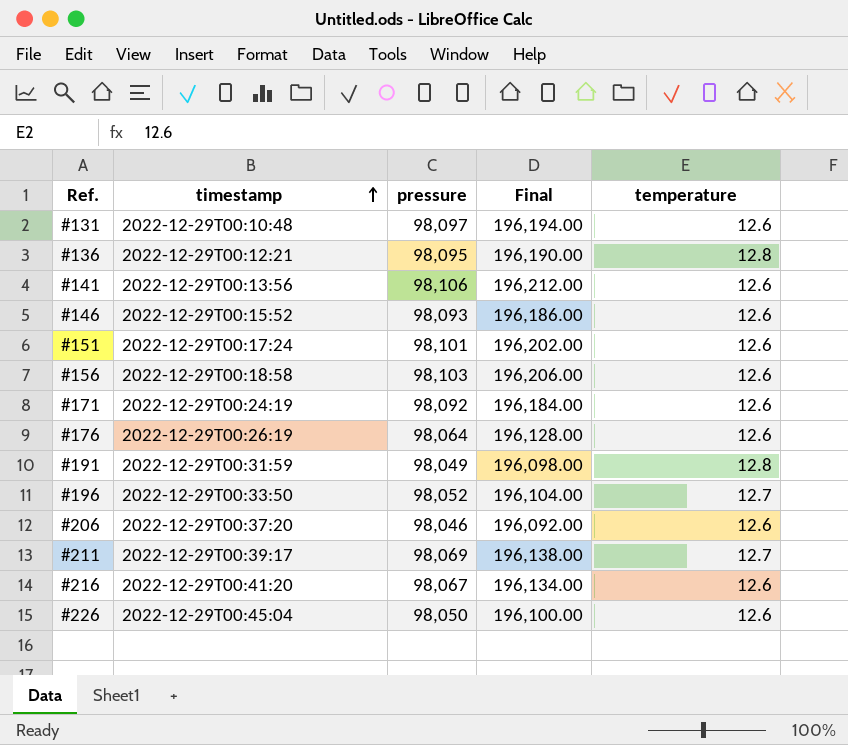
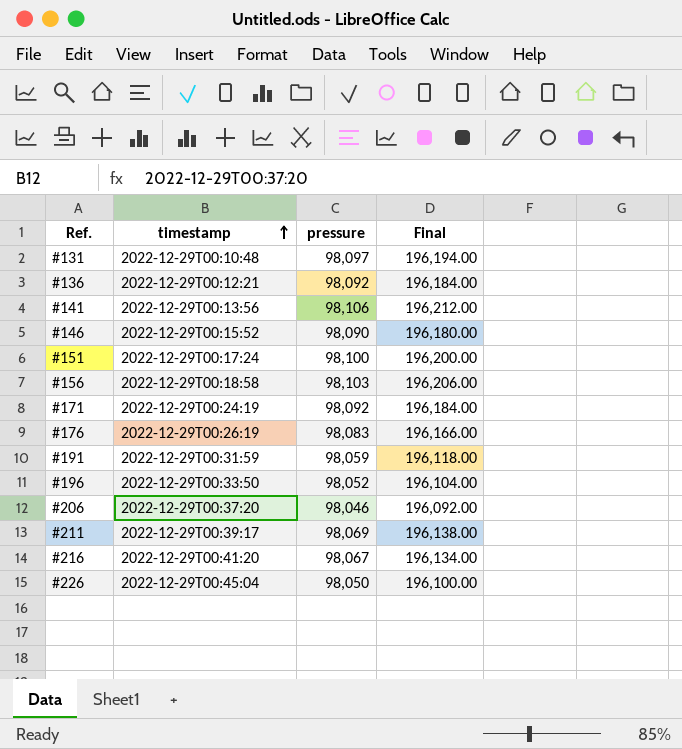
column temperature | position: 5 -> none
#136 | pressure: 98,095 -> 98,092
#136 | Final: 196,190.00 -> 196,184.00
#146 | pressure: 98,093 -> 98,090
#146 | Final: 196,186.00 -> 196,180.00
#151 | pressure: 98,101 -> 98,100
#151 | Final: 196,202.00 -> 196,200.00
#176 | pressure: 98,064 -> 98,083
#176 | Final: 196,128.00 -> 196,166.00
#191 | pressure: 98,049 -> 98,059
#191 | Final: 196,098.00 -> 196,118.00

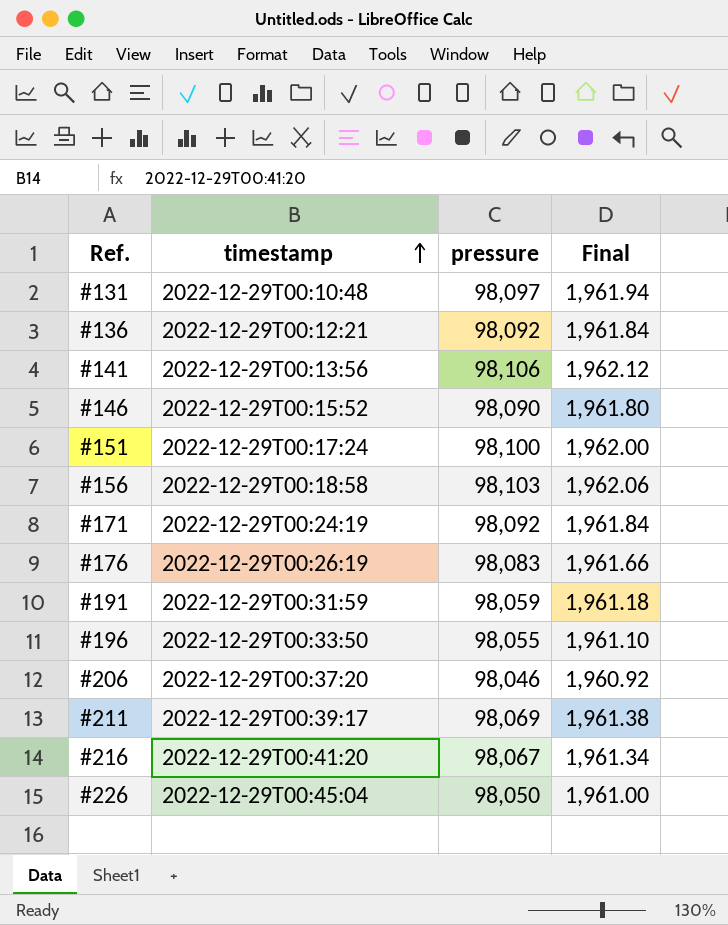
column Final | formula: [pressure] * 2 -> [pressure] * 0.02
#196 | pressure: 98,052 -> 98,055

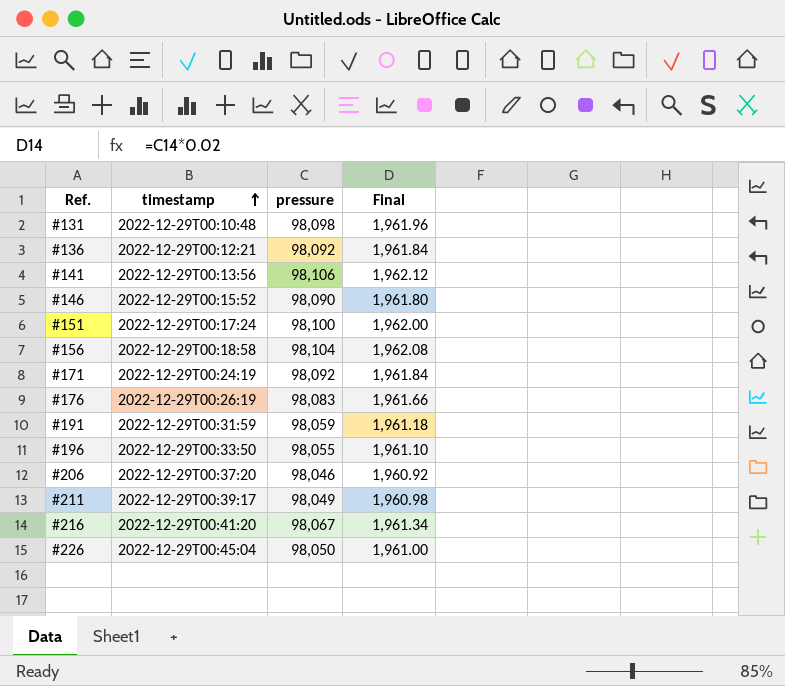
#131 | pressure: 98,097 -> 98,098
#131 | Final: 1,961.94 -> 1,961.96
#156 | pressure: 98,103 -> 98,104
#156 | Final: 1,962.06 -> 1,962.08
#211 | pressure: 98,069 -> 98,049
#211 | Final: 1,961.38 -> 1,960.98

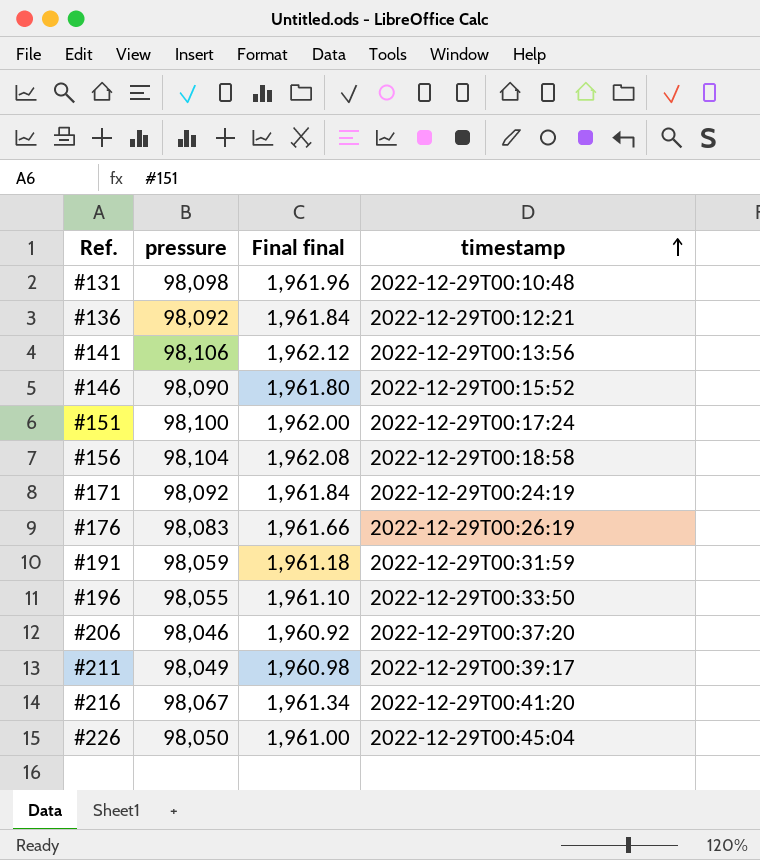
column name: Final -> Final final
column timestamp | position: 2 -> 4

